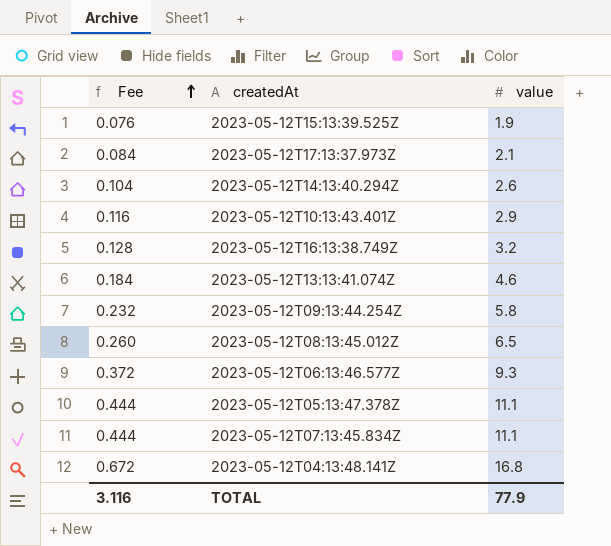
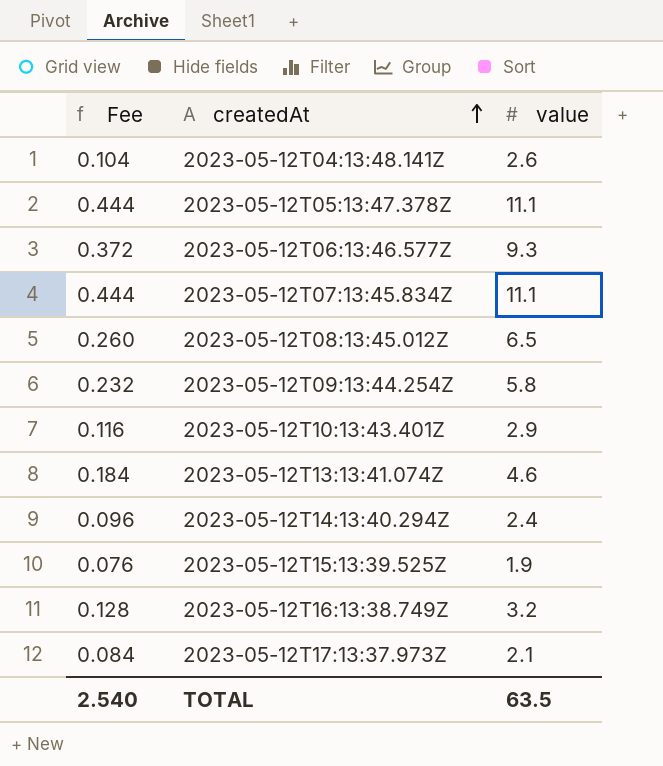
row order: Fee ascending -> createdAt ascending
2023-05-12T04:13:48.141Z | Fee: 0.672 -> 0.104
2023-05-12T04:13:48.141Z | value: 16.8 -> 2.6
2023-05-12T14:13:40.294Z | Fee: 0.104 -> 0.096
2023-05-12T14:13:40.294Z | value: 2.6 -> 2.4
TOTAL | Fee: 3.116 -> 2.540
TOTAL | value: 77.9 -> 63.5

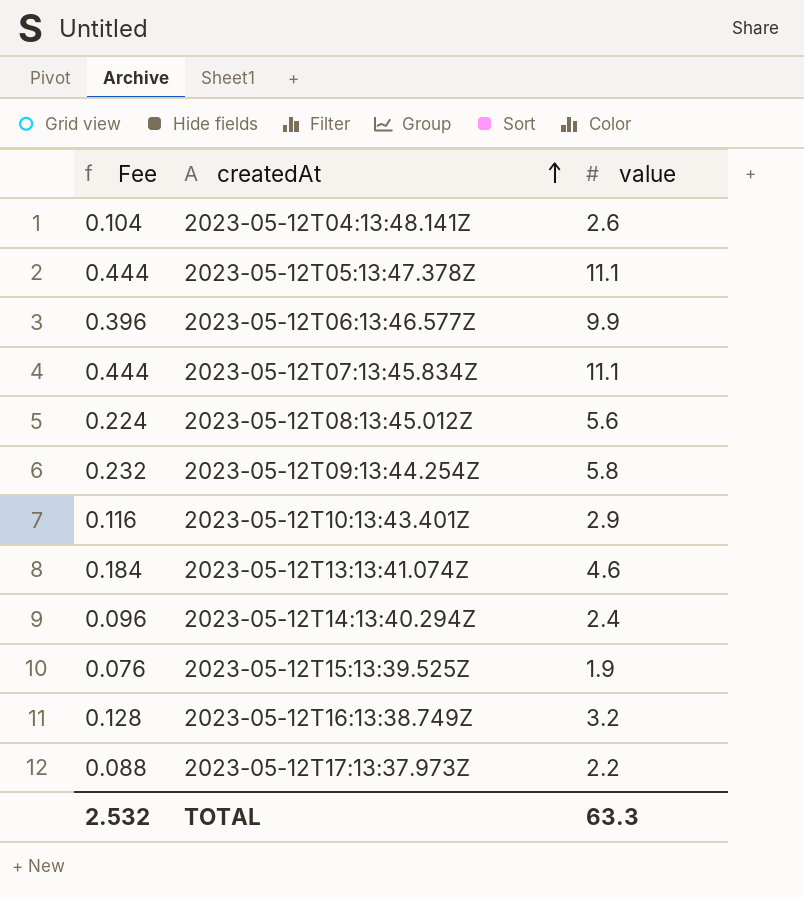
2023-05-12T06:13:46.577Z | Fee: 0.372 -> 0.396
2023-05-12T06:13:46.577Z | value: 9.3 -> 9.9
2023-05-12T08:13:45.012Z | Fee: 0.260 -> 0.224
2023-05-12T08:13:45.012Z | value: 6.5 -> 5.6
2023-05-12T17:13:37.973Z | Fee: 0.084 -> 0.088
2023-05-12T17:13:37.973Z | value: 2.1 -> 2.2
TOTAL | Fee: 2.540 -> 2.532
TOTAL | value: 63.5 -> 63.3

